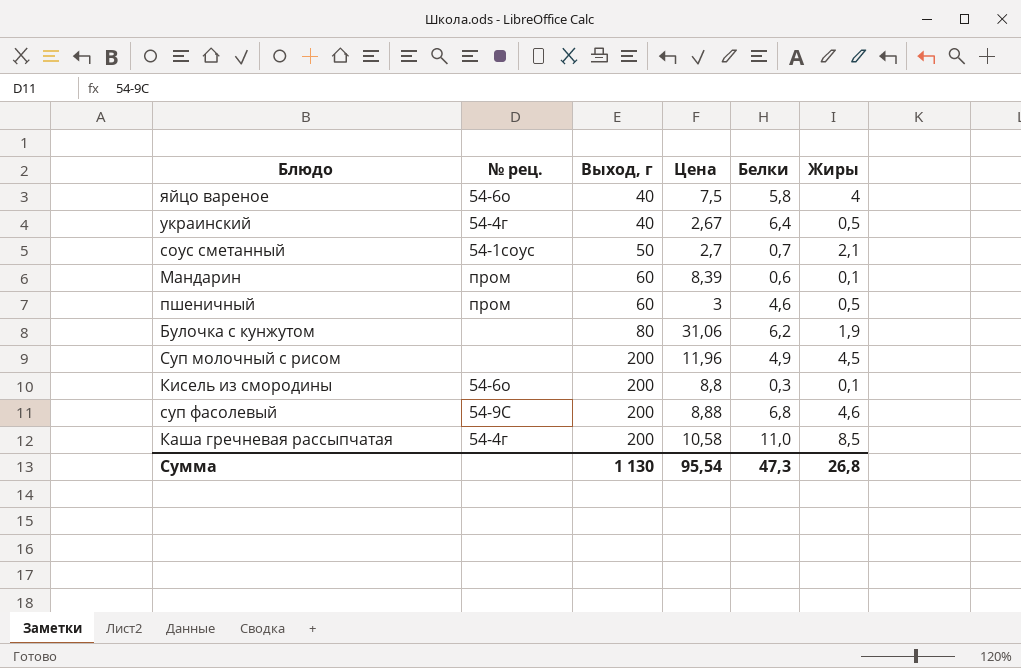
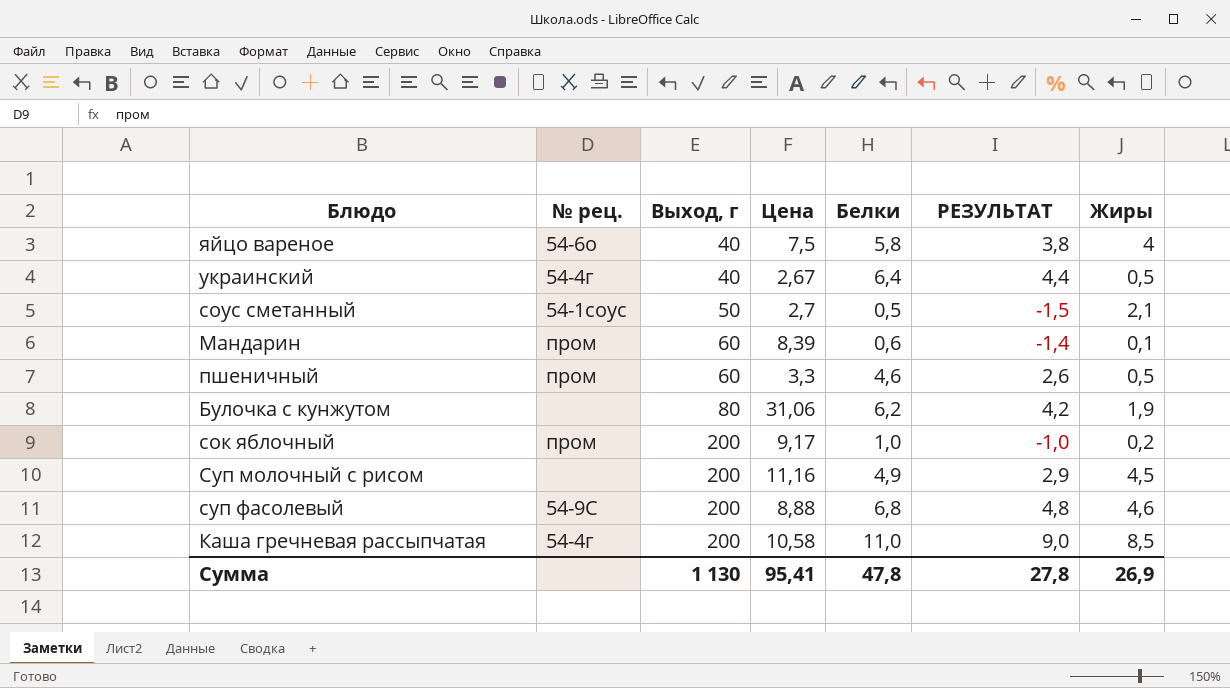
column РЕЗУЛЬТАТ | formula: none -> [Белки] - 2
row Кисель из смородины: 54-6о | 200 | 8,8 | 0,3 | 0,1 -> none
соус сметанный | Белки: 0,7 -> 0,5
пшеничный | Цена: 3 -> 3,3
row сок яблочный: none -> пром | 200 | 9,17 | 1,0 | -1,0 | 0,2
Суп молочный с рисом | Цена: 11,96 -> 11,16
Сумма | Цена: 95,54 -> 95,41
Сумма | Белки: 47,3 -> 47,8
Сумма | Жиры: 26,8 -> 26,9

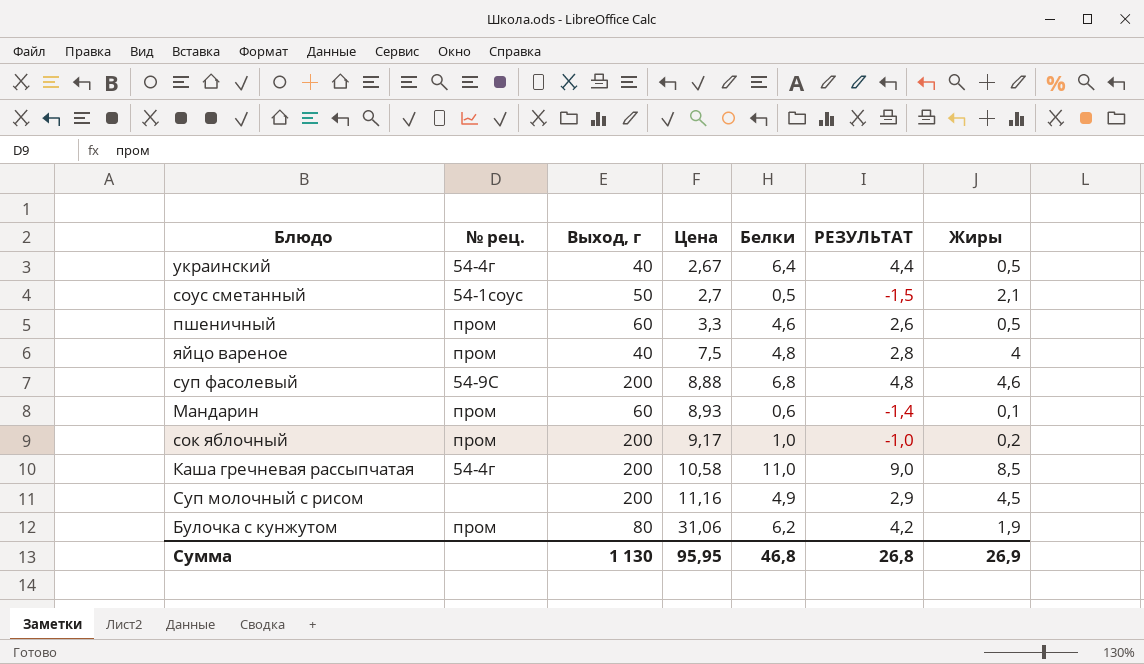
row order: Выход, г ascending -> Цена ascending
яйцо вареное | № рец.: 54-6о -> пром
яйцо вареное | Белки: 5,8 -> 4,8
яйцо вареное | РЕЗУЛЬТАТ: 3,8 -> 2,8
Мандарин | Цена: 8,39 -> 8,93
Булочка с кунжутом | № рец.: none -> пром
Сумма | Цена: 95,41 -> 95,95
Сумма | Белки: 47,8 -> 46,8
Сумма | РЕЗУЛЬТАТ: 27,8 -> 26,8

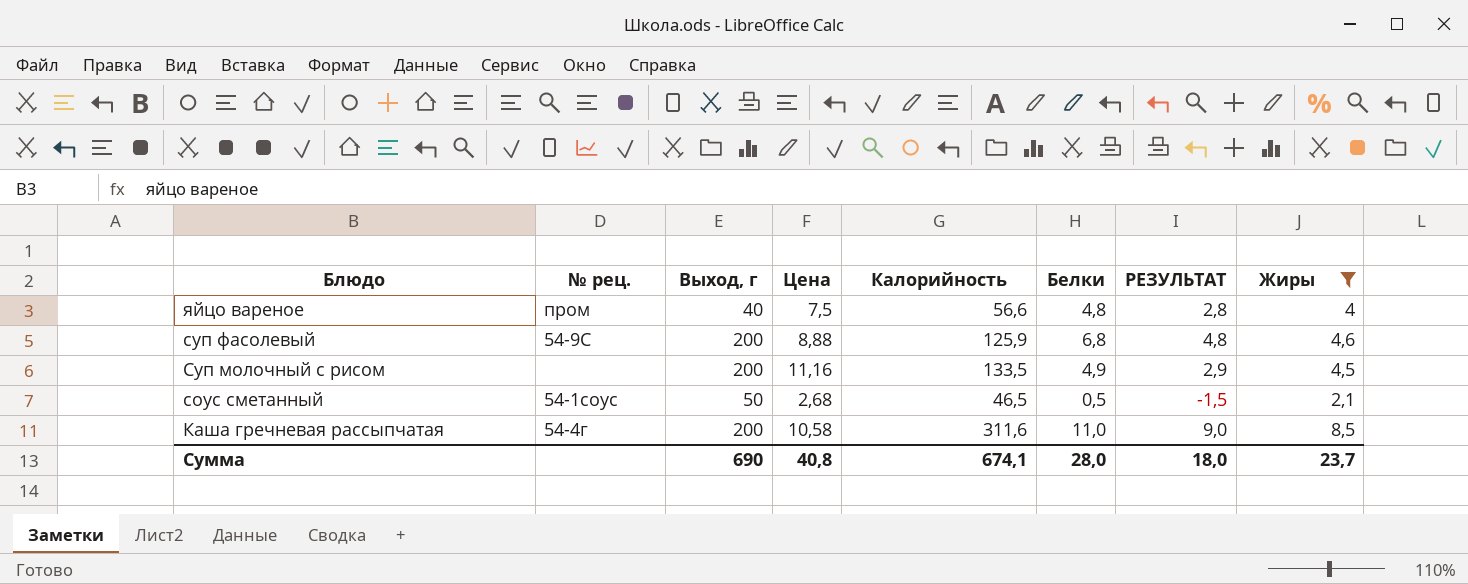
filter: none -> Жиры >= 2,1
row order: Цена ascending -> Блюдо descending
column Калорийность | position: none -> 5
соус сметанный | Цена: 2,7 -> 2,68
Сумма | Выход, г: 1 130 -> 690
Сумма | Цена: 95,95 -> 40,8
Сумма | Белки: 46,8 -> 28,0
Сумма | РЕЗУЛЬТАТ: 26,8 -> 18,0
Сумма | Жиры: 26,9 -> 23,7

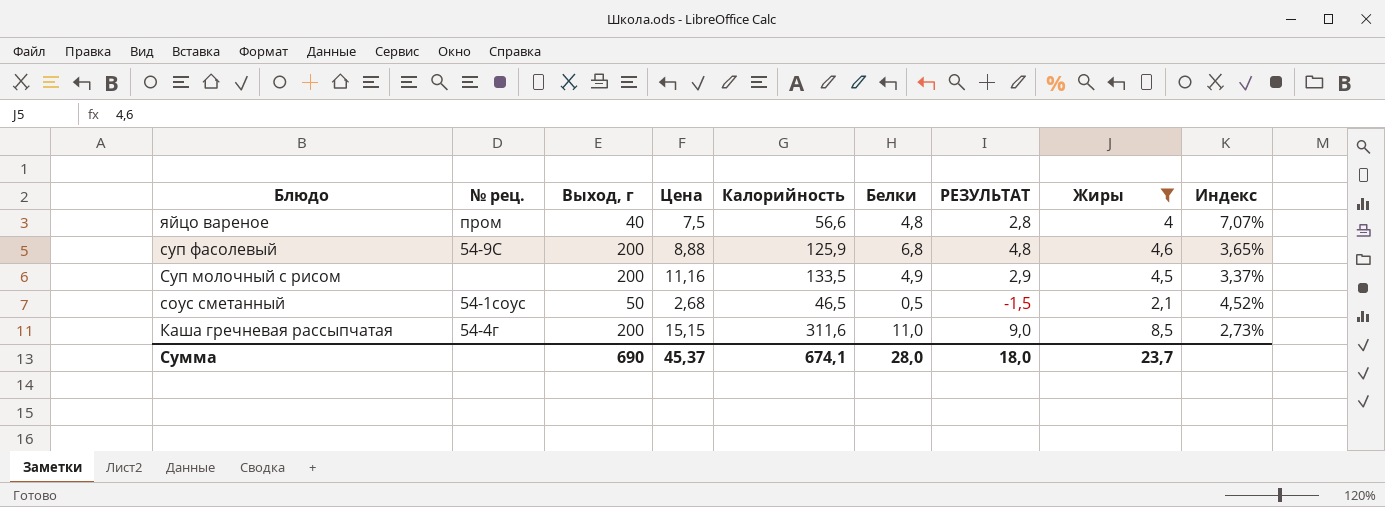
column Индекс | formula: none -> [Жиры] / [Калорийность]
Каша гречневая рассыпчатая | Цена: 10,58 -> 15,15
Сумма | Цена: 40,8 -> 45,37

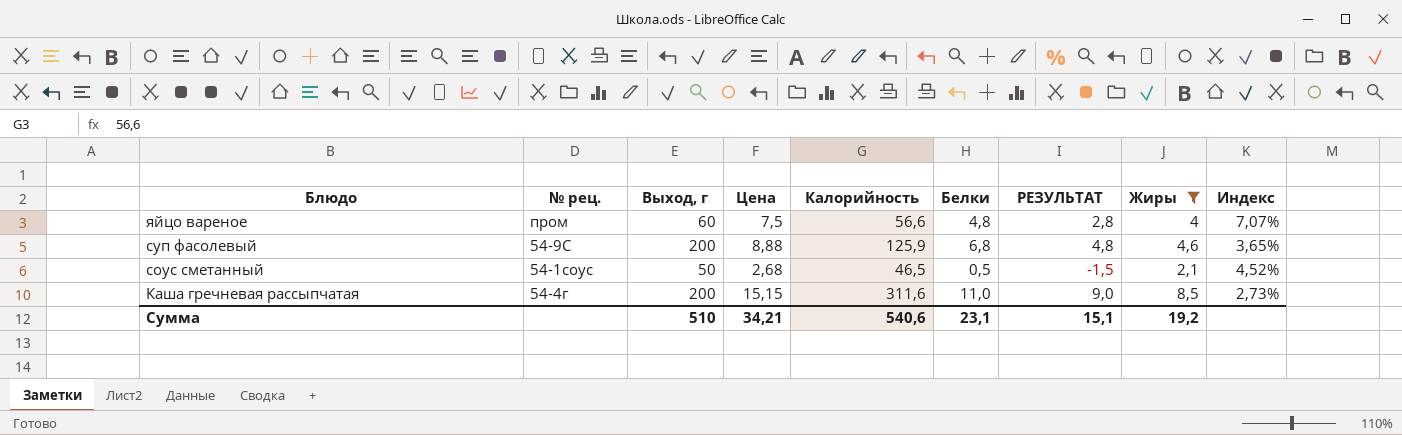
row Суп молочный с рисом: none | 200 | 11,16 | 133,5 | 4,9 | 2,9 | 4,5 | 3,37% -> none
яйцо вареное | Выход, г: 40 -> 60
Сумма | Выход, г: 690 -> 510
Сумма | Цена: 45,37 -> 34,21
Сумма | Калорийность: 674,1 -> 540,6
Сумма | Белки: 28,0 -> 23,1
Сумма | РЕЗУЛЬТАТ: 18,0 -> 15,1
Сумма | Жиры: 23,7 -> 19,2

